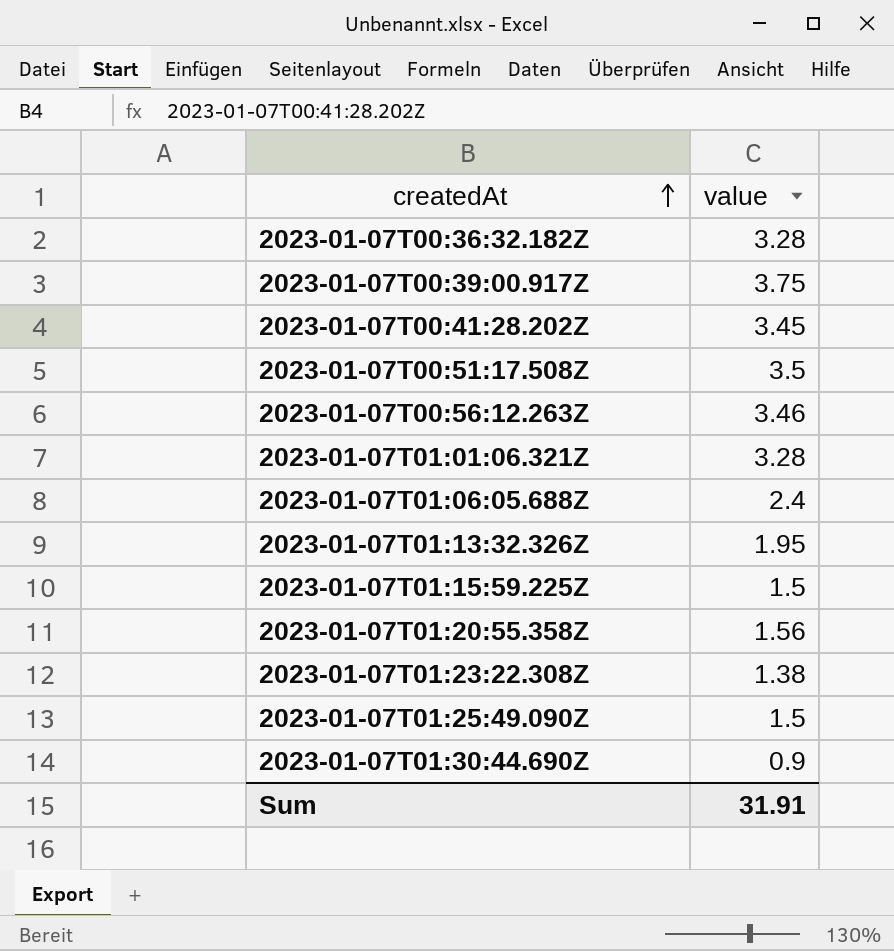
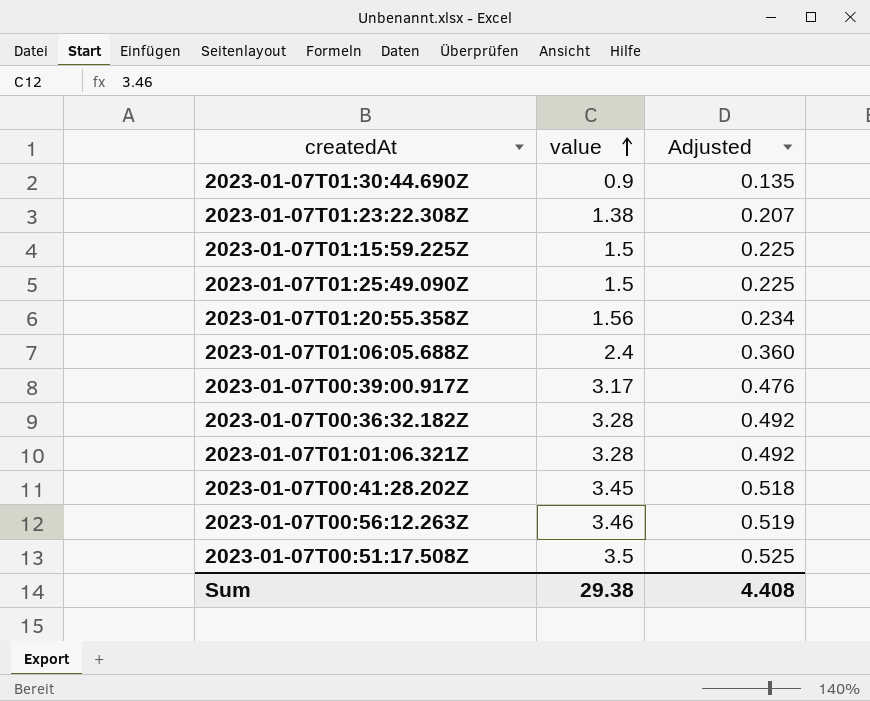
row order: createdAt ascending -> value ascending
column Adjusted | formula: none -> [value] * 0.15
row 2023-01-07T01:13:32.326Z: 1.95 -> none
2023-01-07T00:39:00.917Z | value: 3.75 -> 3.17
Sum | value: 31.91 -> 29.38

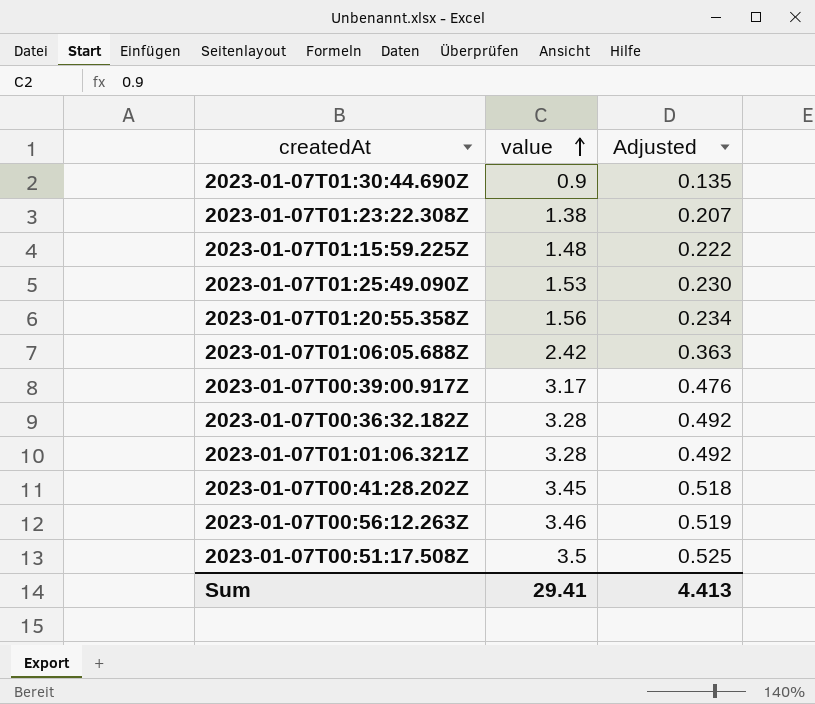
2023-01-07T01:15:59.225Z | value: 1.5 -> 1.48
2023-01-07T01:15:59.225Z | Adjusted: 0.225 -> 0.222
2023-01-07T01:25:49.090Z | value: 1.5 -> 1.53
2023-01-07T01:25:49.090Z | Adjusted: 0.225 -> 0.230
2023-01-07T01:06:05.688Z | value: 2.4 -> 2.42
2023-01-07T01:06:05.688Z | Adjusted: 0.360 -> 0.363
Sum | value: 29.38 -> 29.41
Sum | Adjusted: 4.408 -> 4.413

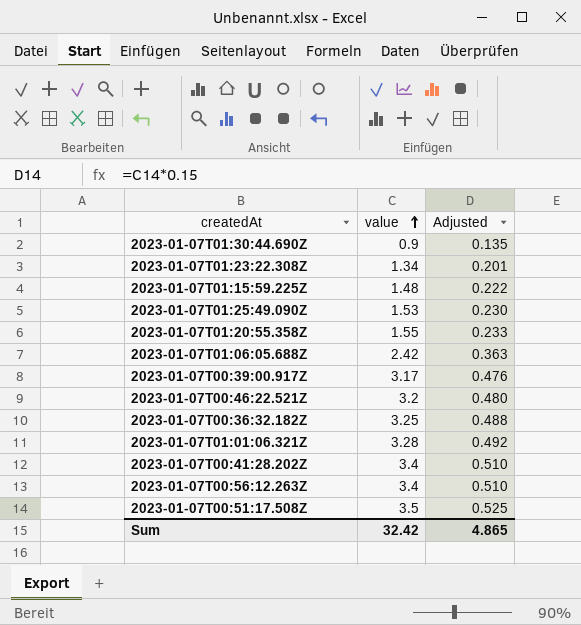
2023-01-07T01:23:22.308Z | value: 1.38 -> 1.34
2023-01-07T01:23:22.308Z | Adjusted: 0.207 -> 0.201
2023-01-07T01:20:55.358Z | value: 1.56 -> 1.55
2023-01-07T01:20:55.358Z | Adjusted: 0.234 -> 0.233
row 2023-01-07T00:46:22.521Z: none -> 3.2 | 0.480
2023-01-07T00:36:32.182Z | value: 3.28 -> 3.25
2023-01-07T00:36:32.182Z | Adjusted: 0.492 -> 0.488
2023-01-07T00:41:28.202Z | value: 3.45 -> 3.4
2023-01-07T00:41:28.202Z | Adjusted: 0.518 -> 0.510
2023-01-07T00:56:12.263Z | value: 3.46 -> 3.4
2023-01-07T00:56:12.263Z | Adjusted: 0.519 -> 0.510
Sum | value: 29.41 -> 32.42
Sum | Adjusted: 4.413 -> 4.865

